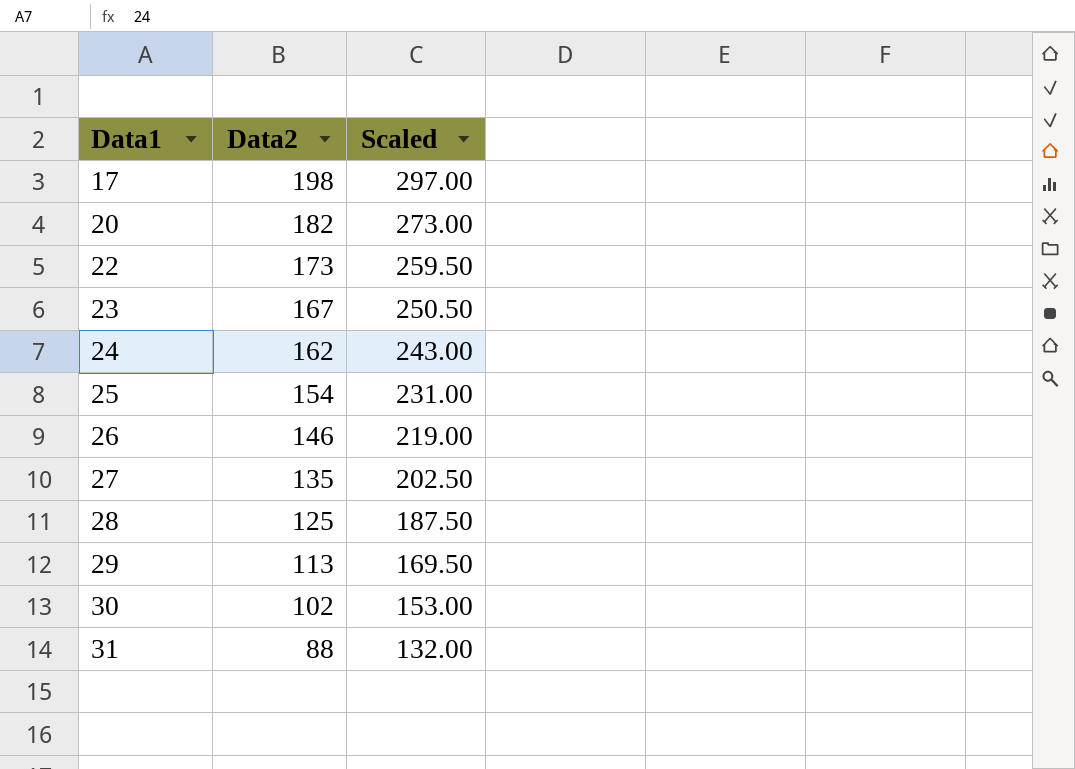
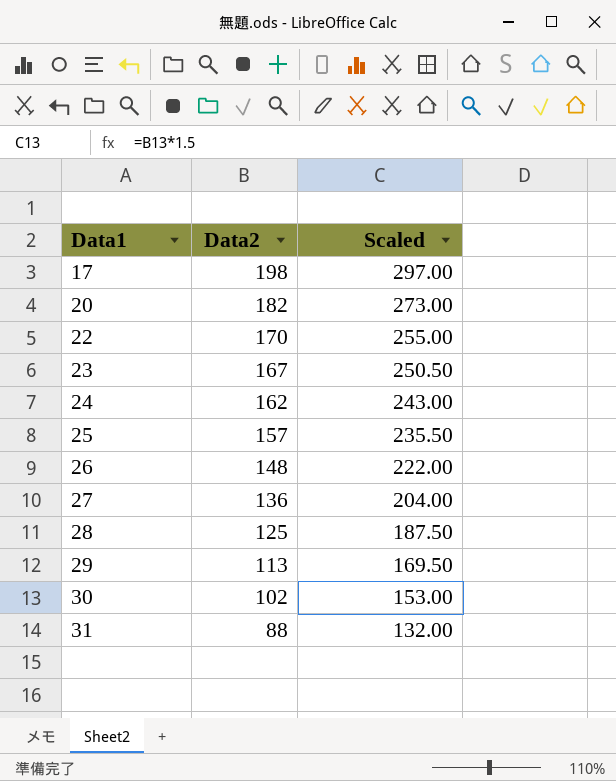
22 | Data2: 173 -> 170
22 | Scaled: 259.50 -> 255.00
25 | Data2: 154 -> 157
25 | Scaled: 231.00 -> 235.50
26 | Data2: 146 -> 148
26 | Scaled: 219.00 -> 222.00
27 | Data2: 135 -> 136
27 | Scaled: 202.50 -> 204.00

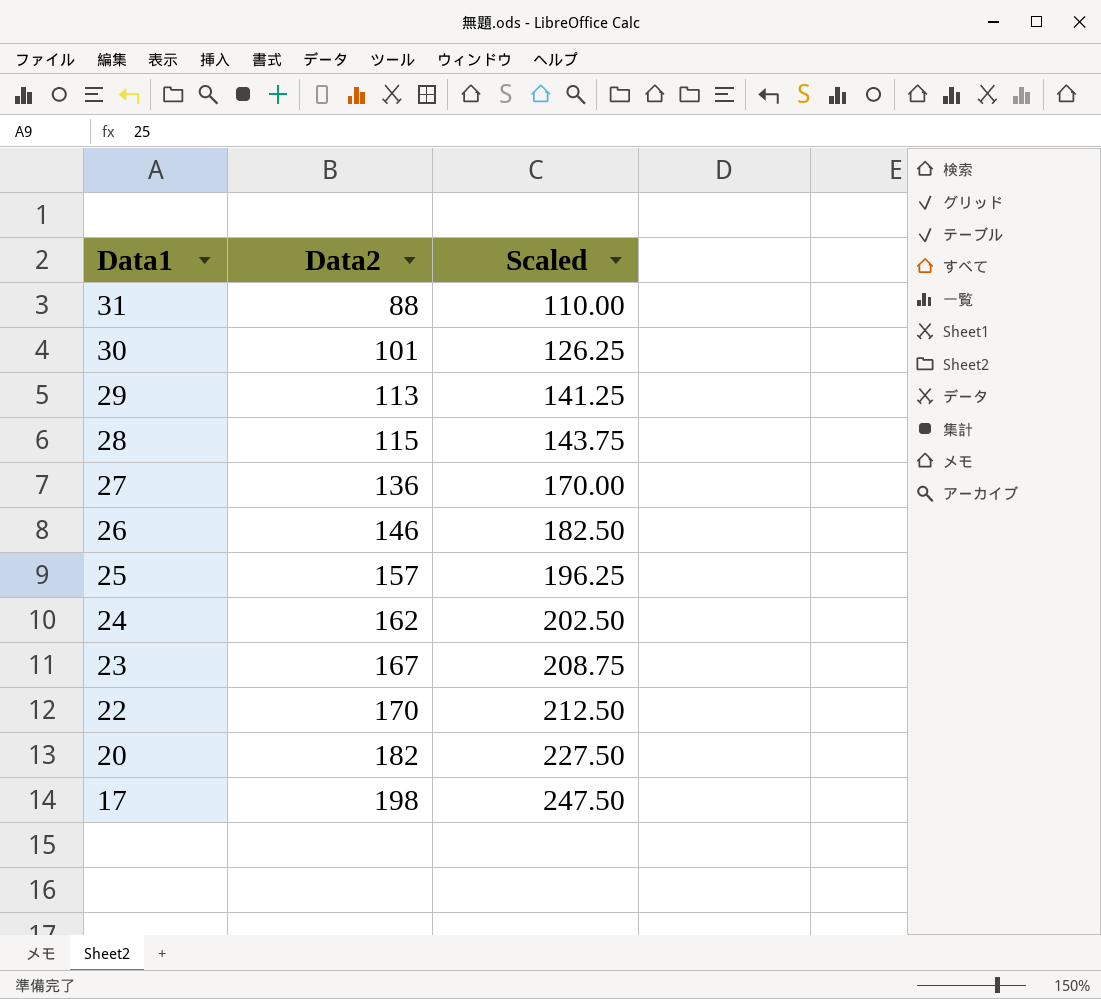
row order: Data1 ascending -> Data1 descending
column Scaled | formula: [Data2] * 1.5 -> [Data2] * 1.25
30 | Data2: 102 -> 101
28 | Data2: 125 -> 115
26 | Data2: 148 -> 146

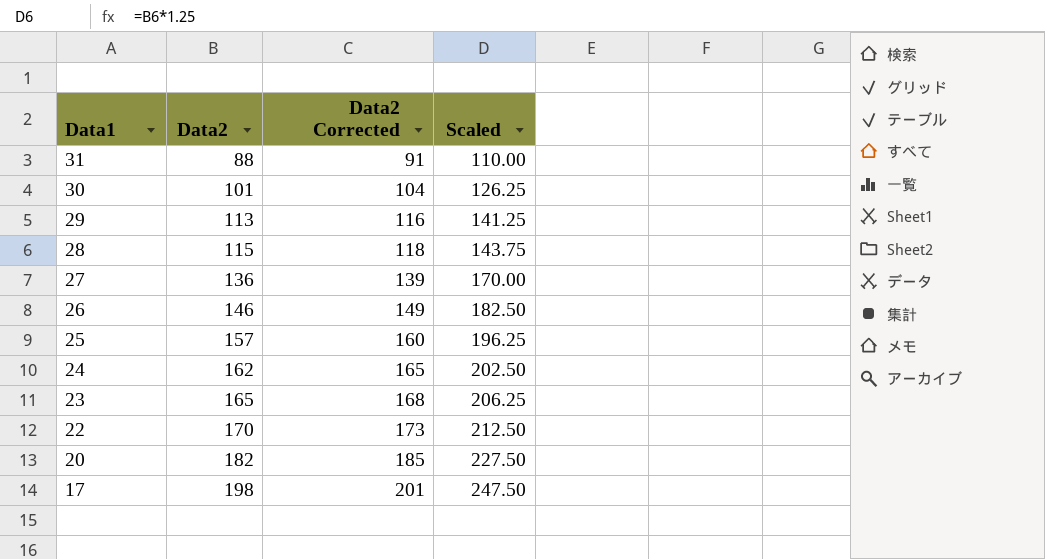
column Data2 Corrected | formula: none -> [Data2] + 3
23 | Data2: 167 -> 165
23 | Scaled: 208.75 -> 206.25

